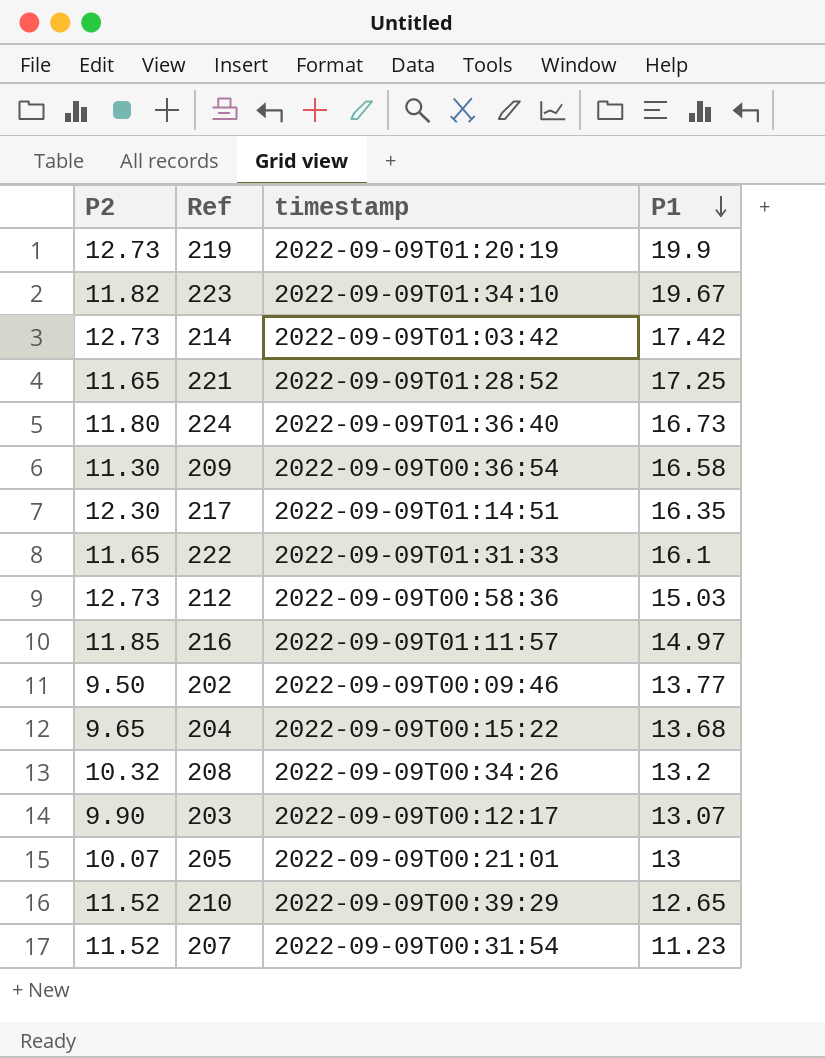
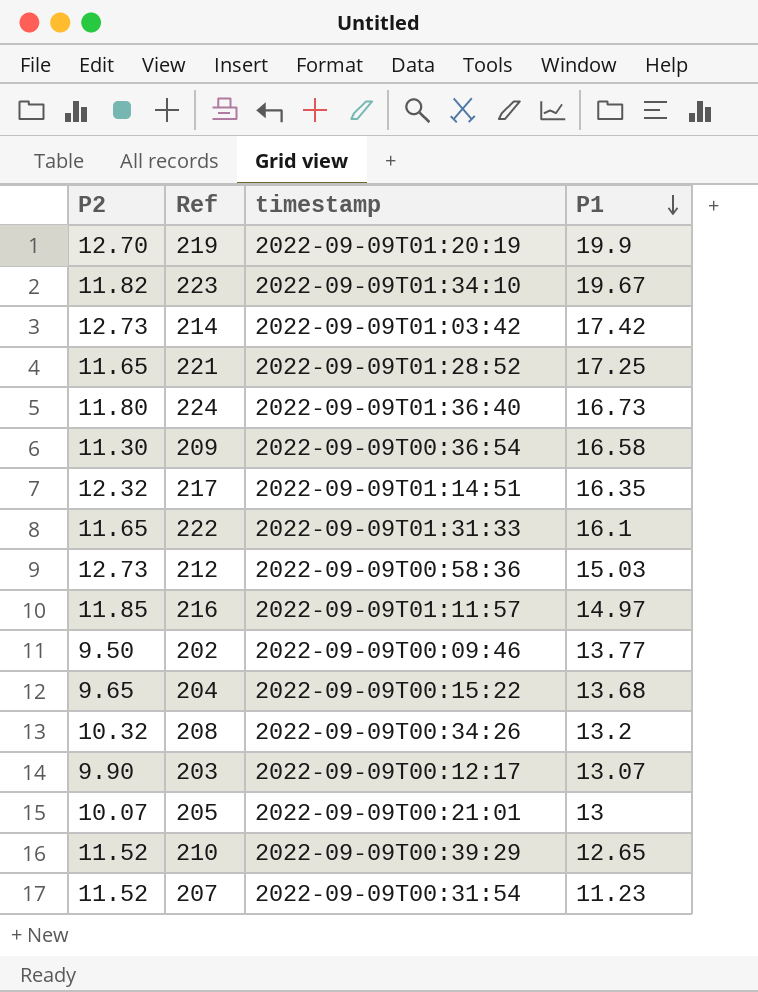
219 | P2: 12.73 -> 12.70
217 | P2: 12.30 -> 12.32

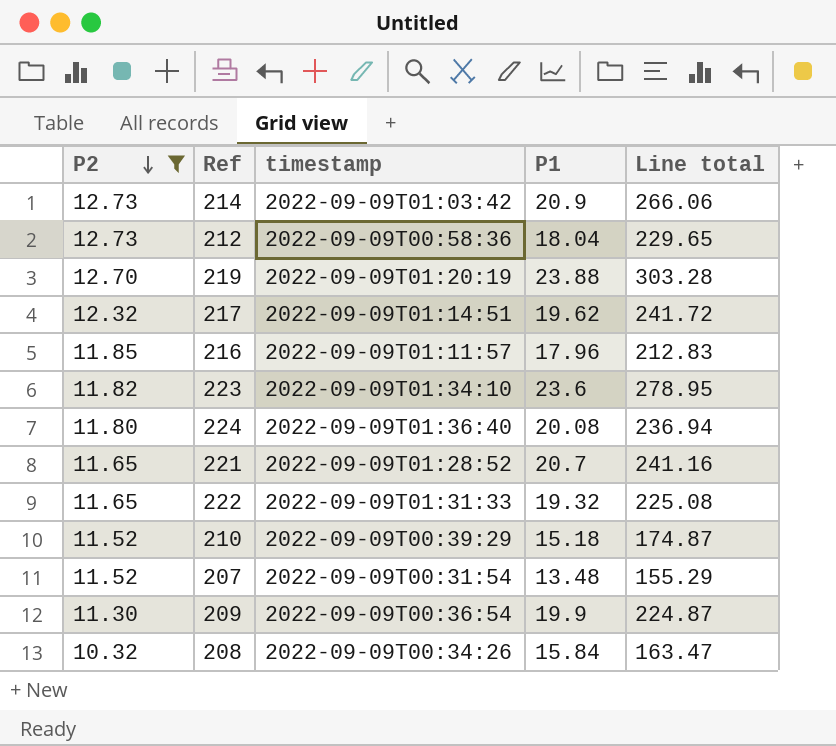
filter: none -> P2 >= 10.32
row order: P1 descending -> P2 descending
column Line total | formula: none -> [P2] * [P1]
214 | P1: 17.42 -> 20.9
212 | P1: 15.03 -> 18.04
219 | P1: 19.9 -> 23.88
217 | P1: 16.35 -> 19.62
216 | P1: 14.97 -> 17.96
223 | P1: 19.67 -> 23.6
224 | P1: 16.73 -> 20.08
221 | P1: 17.25 -> 20.7
222 | P1: 16.1 -> 19.32
210 | P1: 12.65 -> 15.18
207 | P1: 11.23 -> 13.48
209 | P1: 16.58 -> 19.9
208 | P1: 13.2 -> 15.84

